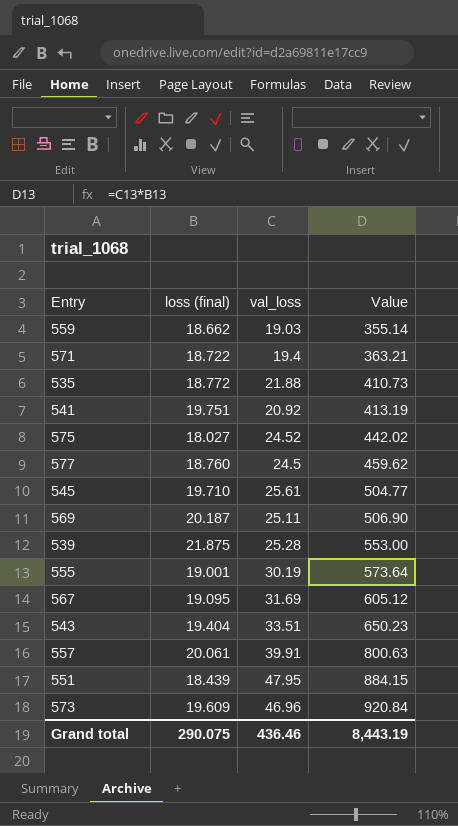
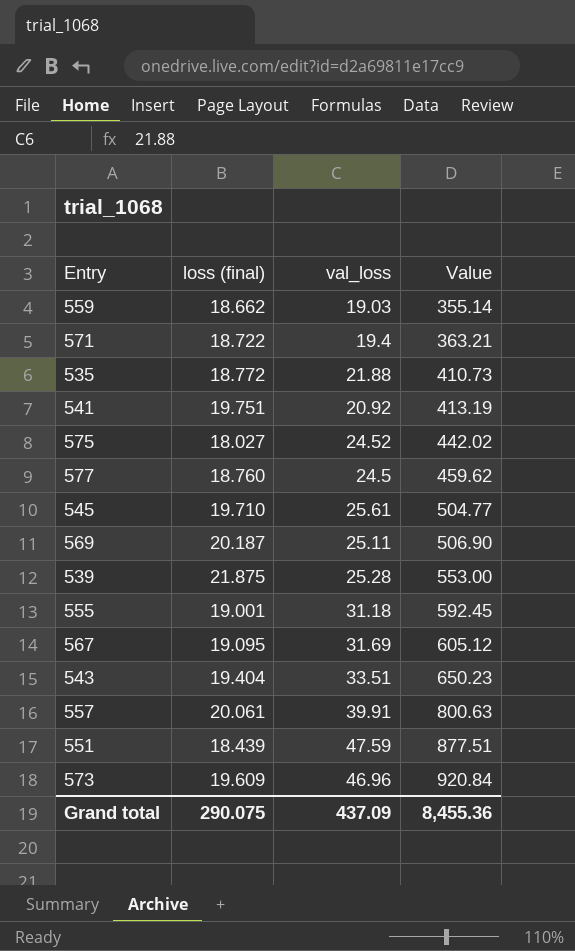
555 | val_loss: 30.19 -> 31.18
555 | Value: 573.64 -> 592.45
551 | val_loss: 47.95 -> 47.59
551 | Value: 884.15 -> 877.51
Grand total | val_loss: 436.46 -> 437.09
Grand total | Value: 8,443.19 -> 8,455.36

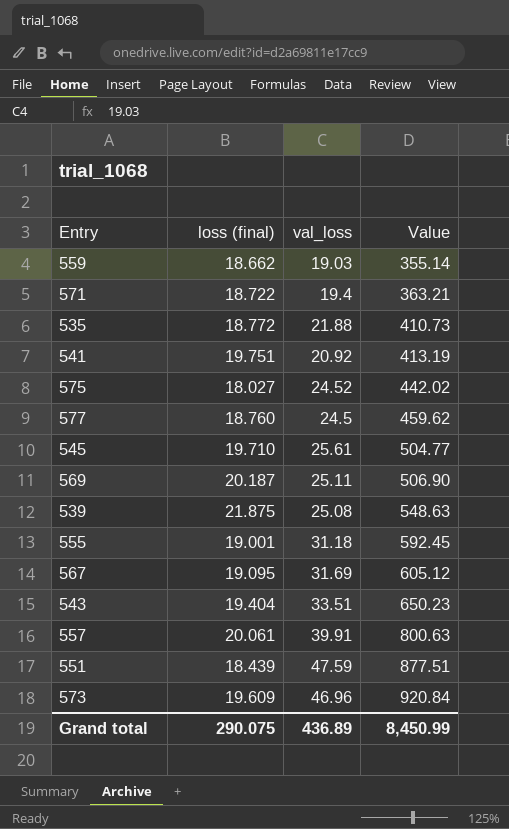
539 | val_loss: 25.28 -> 25.08
539 | Value: 553.00 -> 548.63
Grand total | val_loss: 437.09 -> 436.89
Grand total | Value: 8,455.36 -> 8,450.99

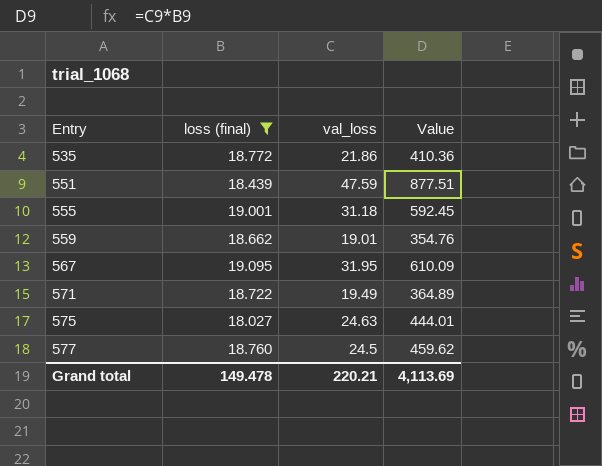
filter: none -> loss (final) <= 19.095
row order: Value ascending -> Entry ascending
535 | val_loss: 21.88 -> 21.86
535 | Value: 410.73 -> 410.36
559 | val_loss: 19.03 -> 19.01
559 | Value: 355.14 -> 354.76
567 | val_loss: 31.69 -> 31.95
567 | Value: 605.12 -> 610.09
571 | val_loss: 19.4 -> 19.49
571 | Value: 363.21 -> 364.89
575 | val_loss: 24.52 -> 24.63
575 | Value: 442.02 -> 444.01
Grand total | loss (final): 290.075 -> 149.478
Grand total | val_loss: 436.89 -> 220.21
Grand total | Value: 8,450.99 -> 4,113.69

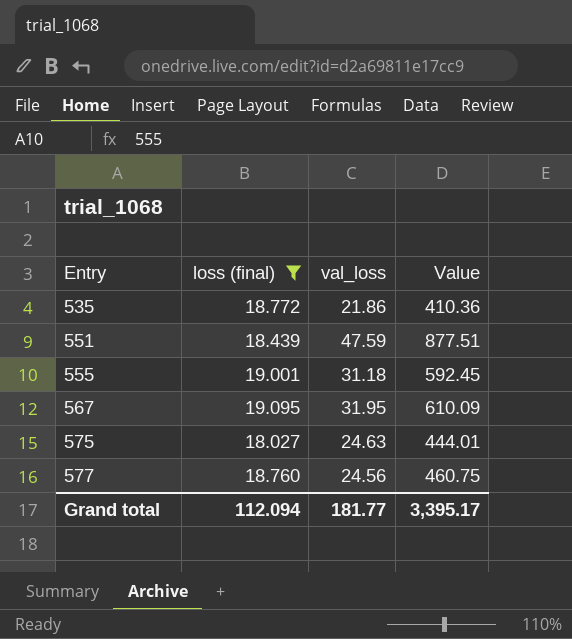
row 559: 18.662 | 19.01 | 354.76 -> none
row 571: 18.722 | 19.49 | 364.89 -> none
577 | val_loss: 24.5 -> 24.56
577 | Value: 459.62 -> 460.75
Grand total | loss (final): 149.478 -> 112.094
Grand total | val_loss: 220.21 -> 181.77
Grand total | Value: 4,113.69 -> 3,395.17

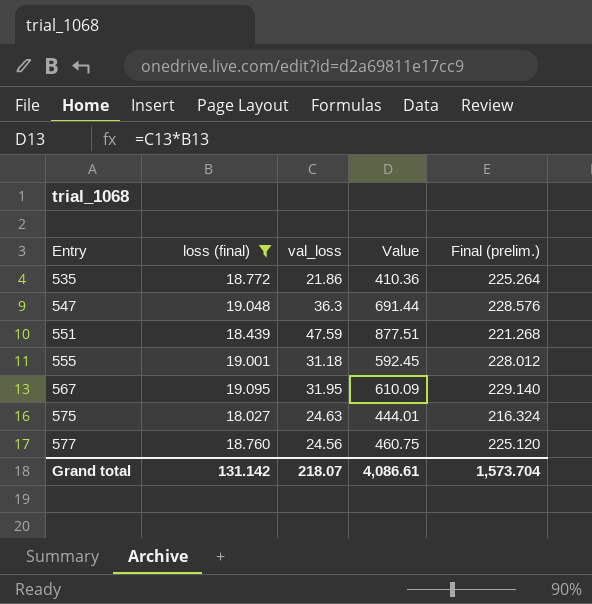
column Final (prelim.) | formula: none -> [loss (final)] * 12
row 547: none -> 19.048 | 36.3 | 691.44 | 228.576
Grand total | loss (final): 112.094 -> 131.142
Grand total | val_loss: 181.77 -> 218.07
Grand total | Value: 3,395.17 -> 4,086.61

